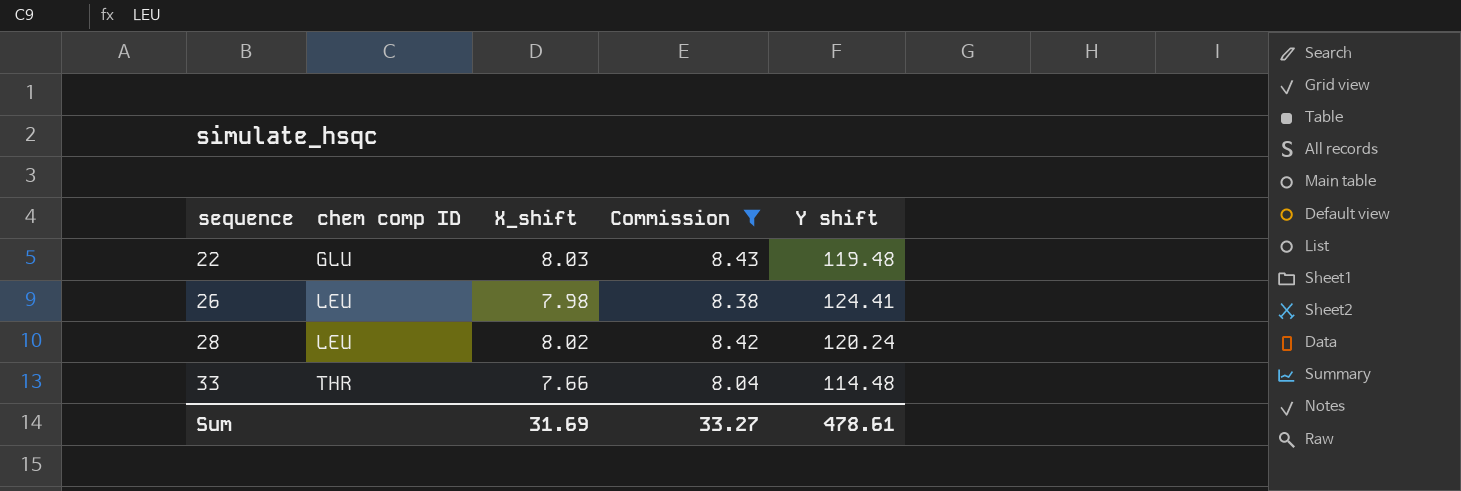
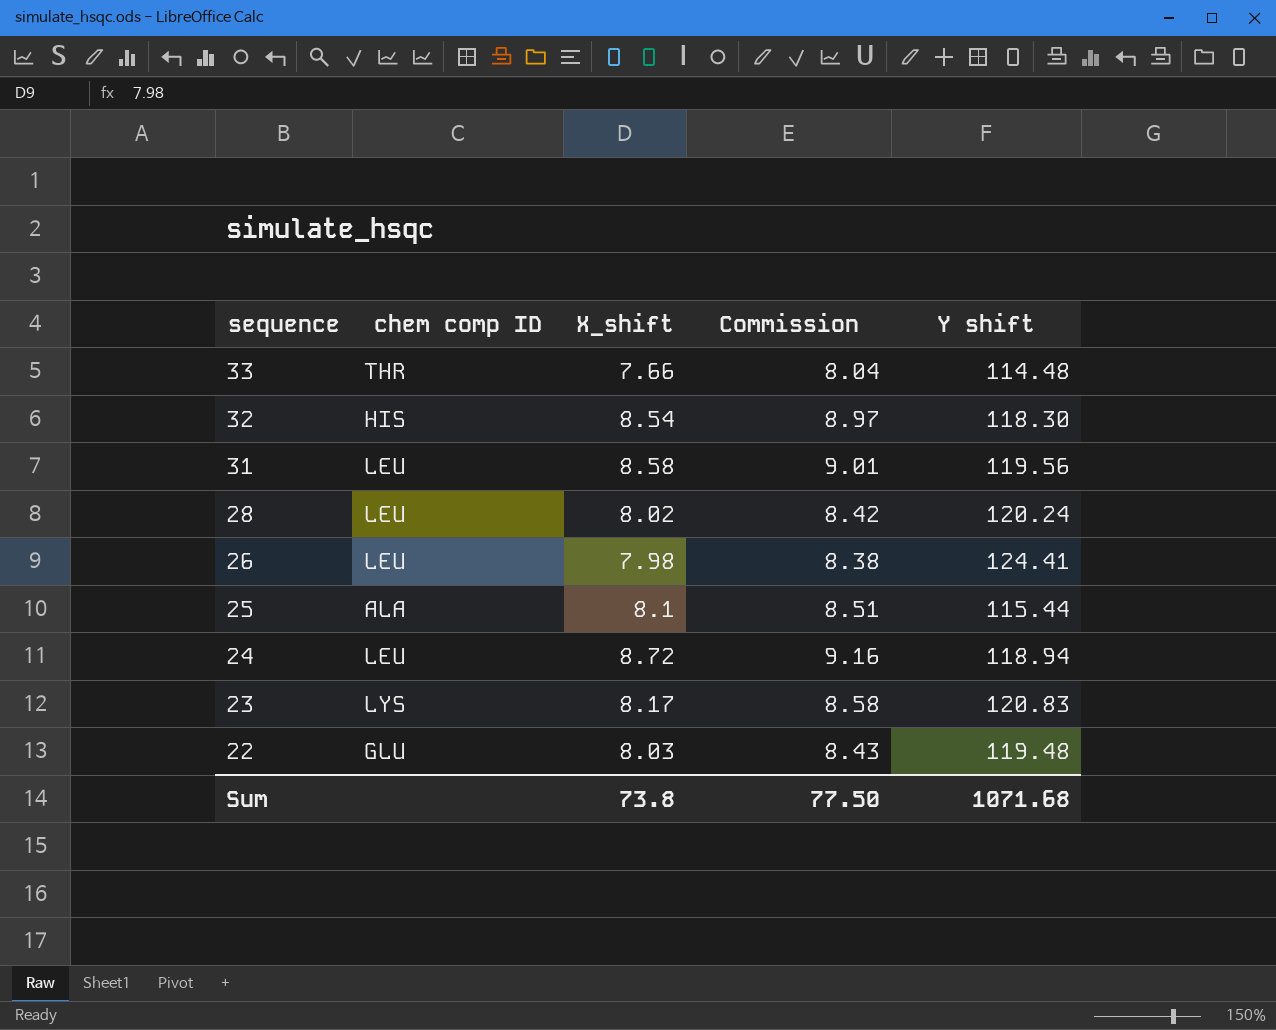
filter: Commission <= 8.43 -> none
row order: sequence ascending -> sequence descending
Sum | X_shift: 31.69 -> 73.8
Sum | Commission: 33.27 -> 77.50
Sum | Y shift: 478.61 -> 1071.68

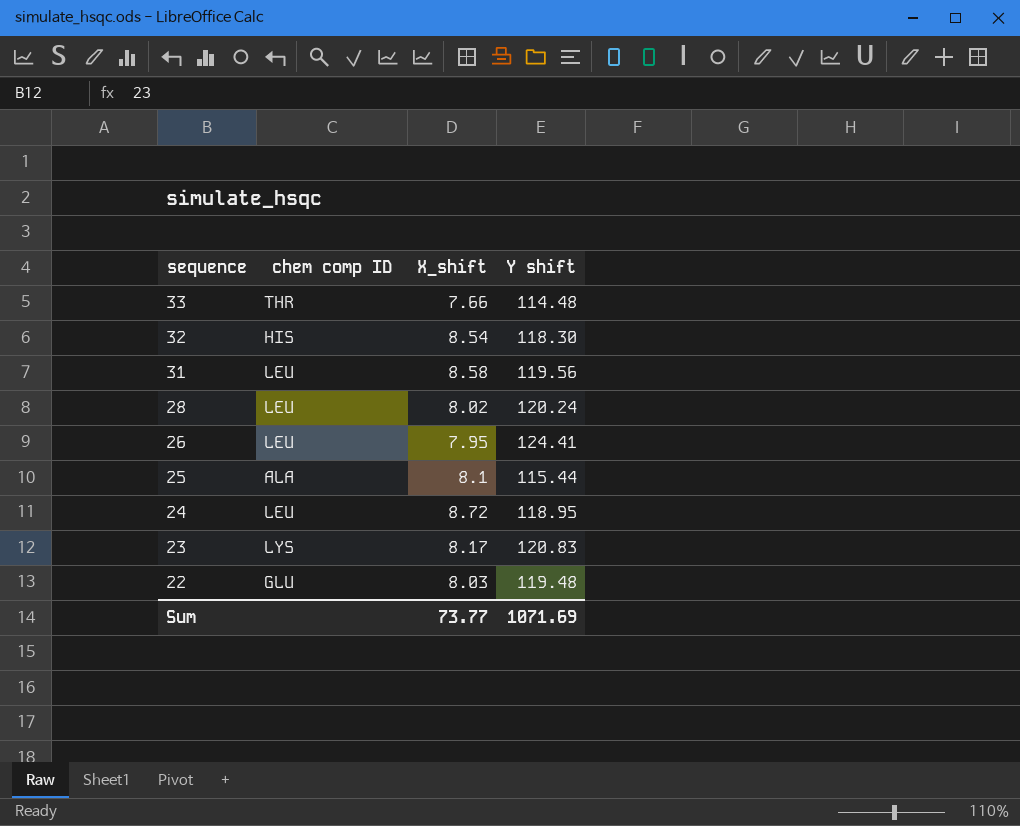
column Commission | formula: [X_shift] * 1.05 -> none
26 | X_shift: 7.98 -> 7.95
24 | Y shift: 118.94 -> 118.95
Sum | X_shift: 73.8 -> 73.77
Sum | Y shift: 1071.68 -> 1071.69

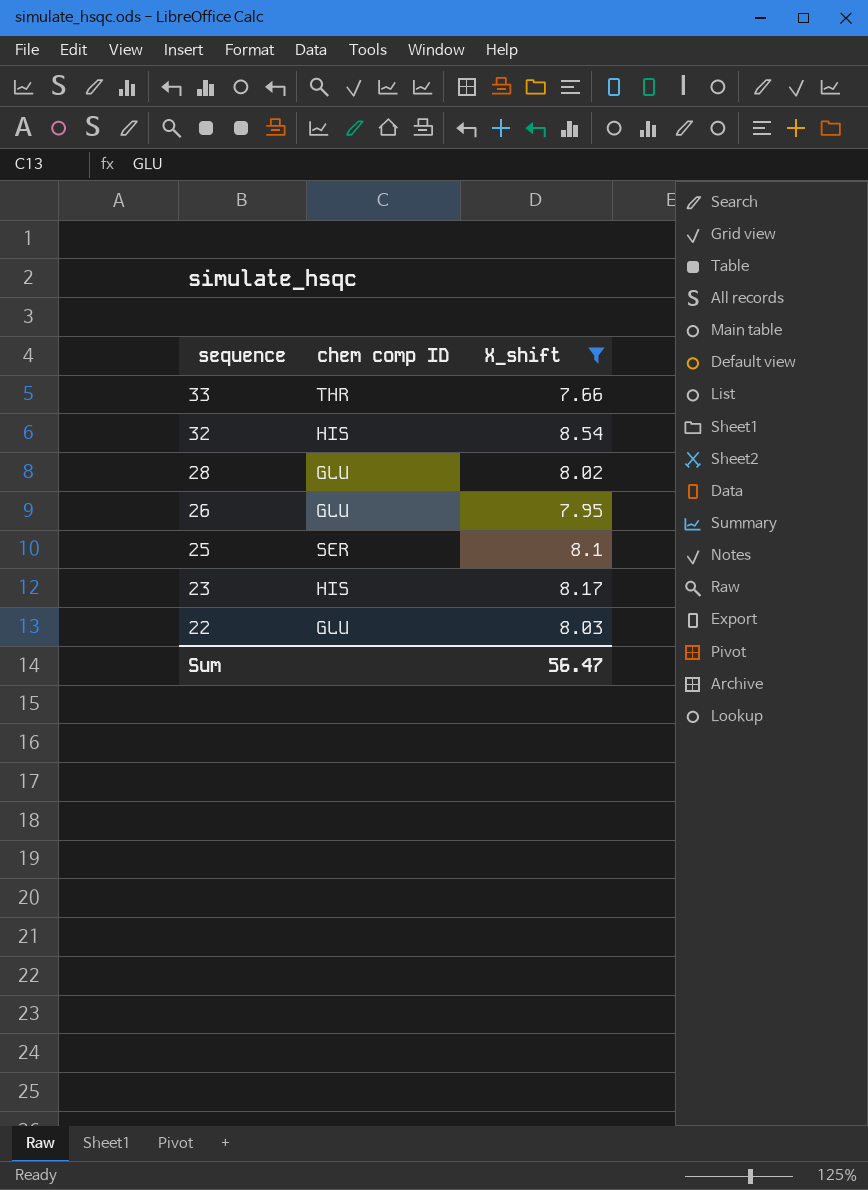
filter: none -> X_shift <= 8.54
column Y shift | position: 4 -> none
28 | chem comp ID: LEU -> GLU
26 | chem comp ID: LEU -> GLU
25 | chem comp ID: ALA -> SER
23 | chem comp ID: LYS -> HIS
Sum | X_shift: 73.77 -> 56.47

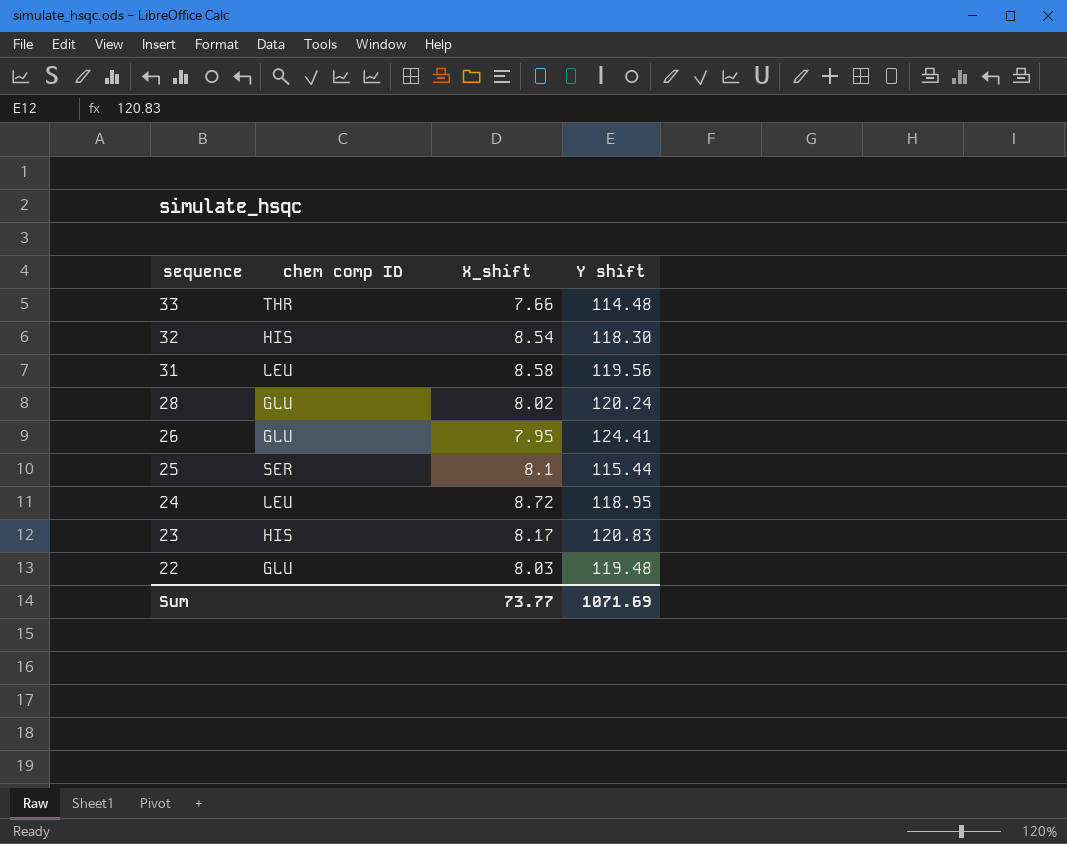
filter: X_shift <= 8.54 -> none
column Y shift | position: none -> 4
Sum | X_shift: 56.47 -> 73.77

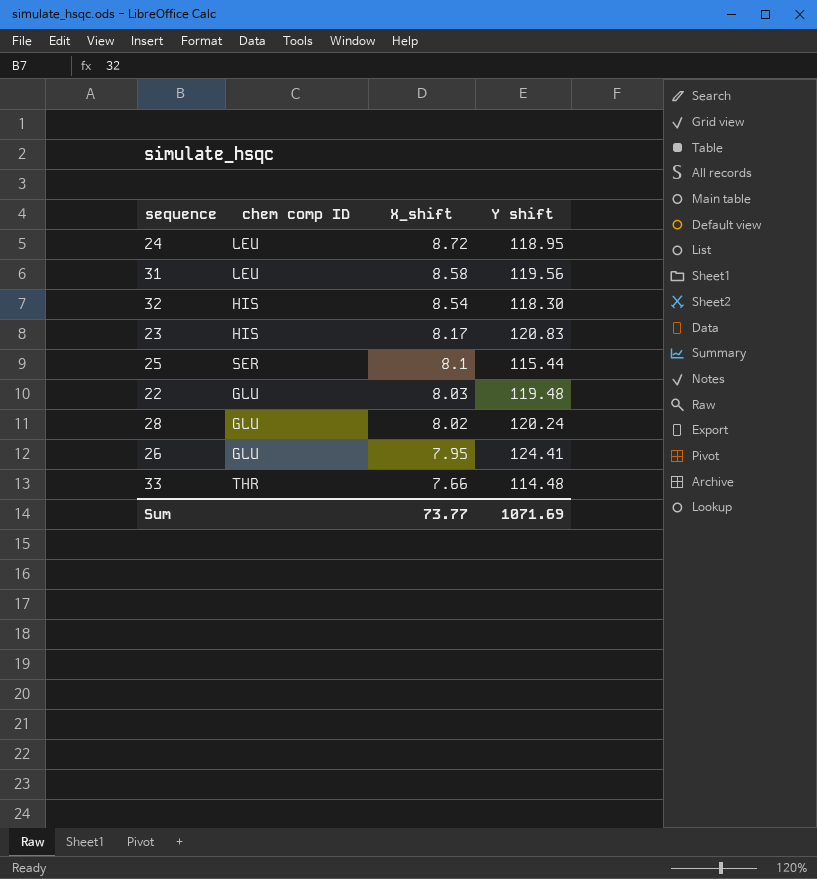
row order: sequence descending -> X_shift descending

